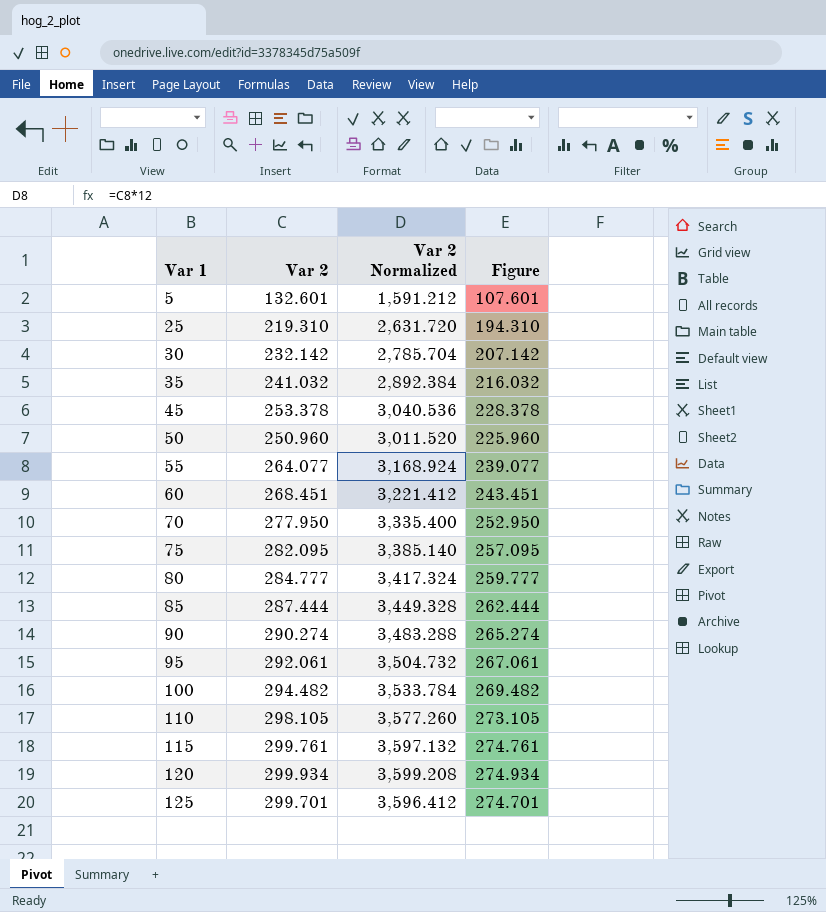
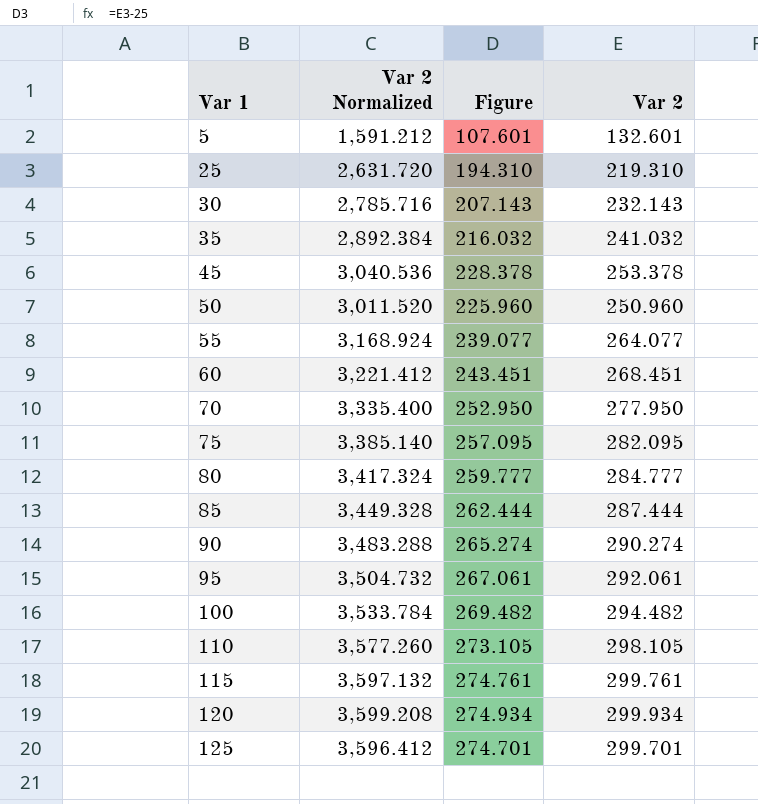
column Var 2 | position: 2 -> 4
30 | Var 2 Normalized: 2,785.704 -> 2,785.716
30 | Figure: 207.142 -> 207.143
30 | Var 2: 232.142 -> 232.143

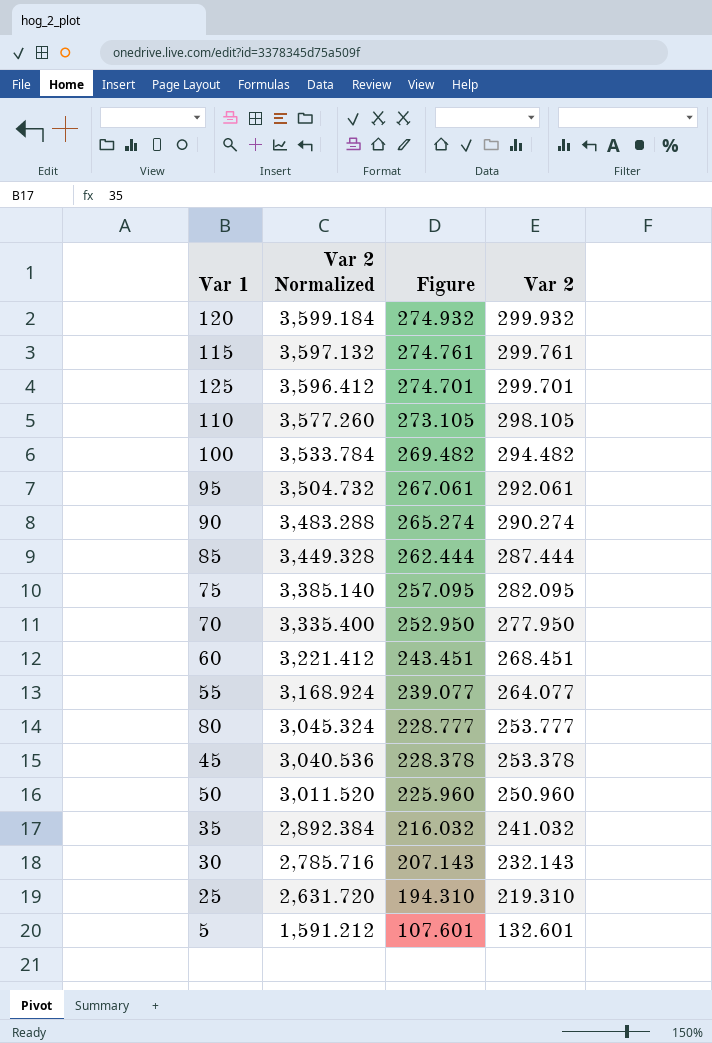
row order: Var 1 ascending -> Var 2 Normalized descending
120 | Var 2 Normalized: 3,599.208 -> 3,599.184
120 | Figure: 274.934 -> 274.932
120 | Var 2: 299.934 -> 299.932
80 | Var 2 Normalized: 3,417.324 -> 3,045.324
80 | Figure: 259.777 -> 228.777
80 | Var 2: 284.777 -> 253.777

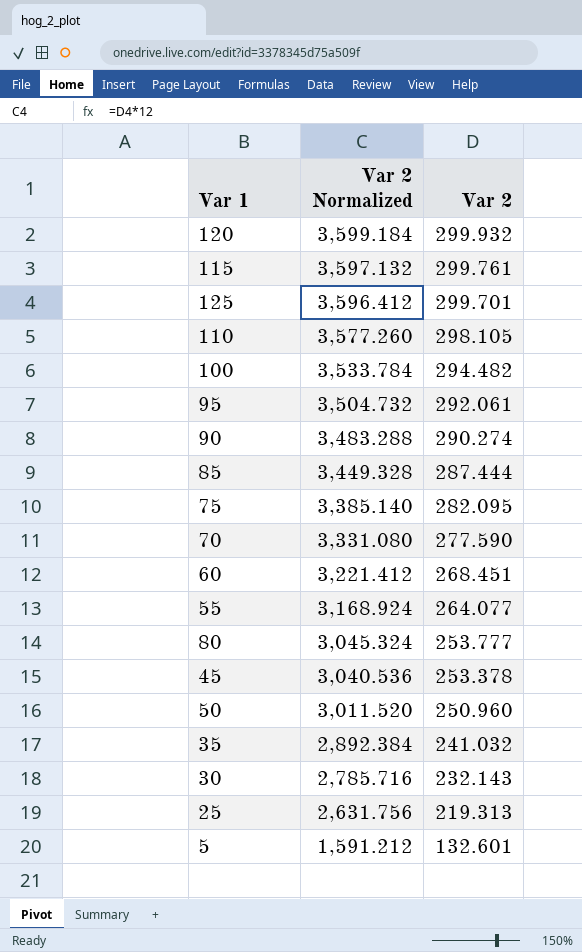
column Figure | formula: [Var 2] - 25 -> none
70 | Var 2 Normalized: 3,335.400 -> 3,331.080
70 | Var 2: 277.950 -> 277.590
25 | Var 2 Normalized: 2,631.720 -> 2,631.756
25 | Var 2: 219.310 -> 219.313

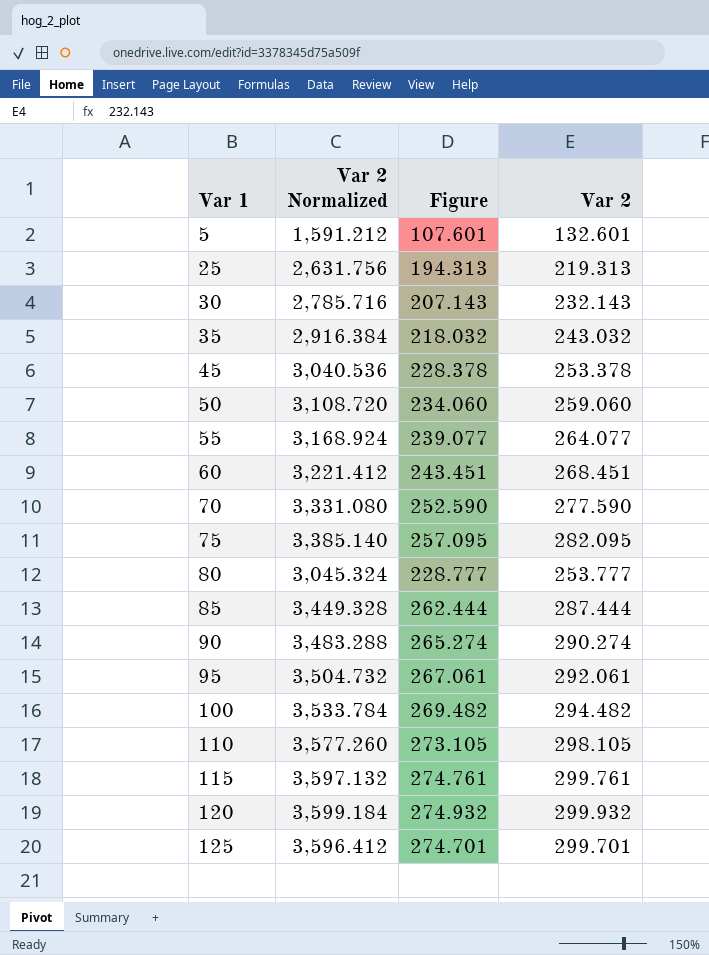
row order: Var 2 Normalized descending -> Var 1 ascending
column Figure | formula: none -> [Var 2] - 25
35 | Var 2 Normalized: 2,892.384 -> 2,916.384
35 | Var 2: 241.032 -> 243.032
50 | Var 2 Normalized: 3,011.520 -> 3,108.720
50 | Var 2: 250.960 -> 259.060

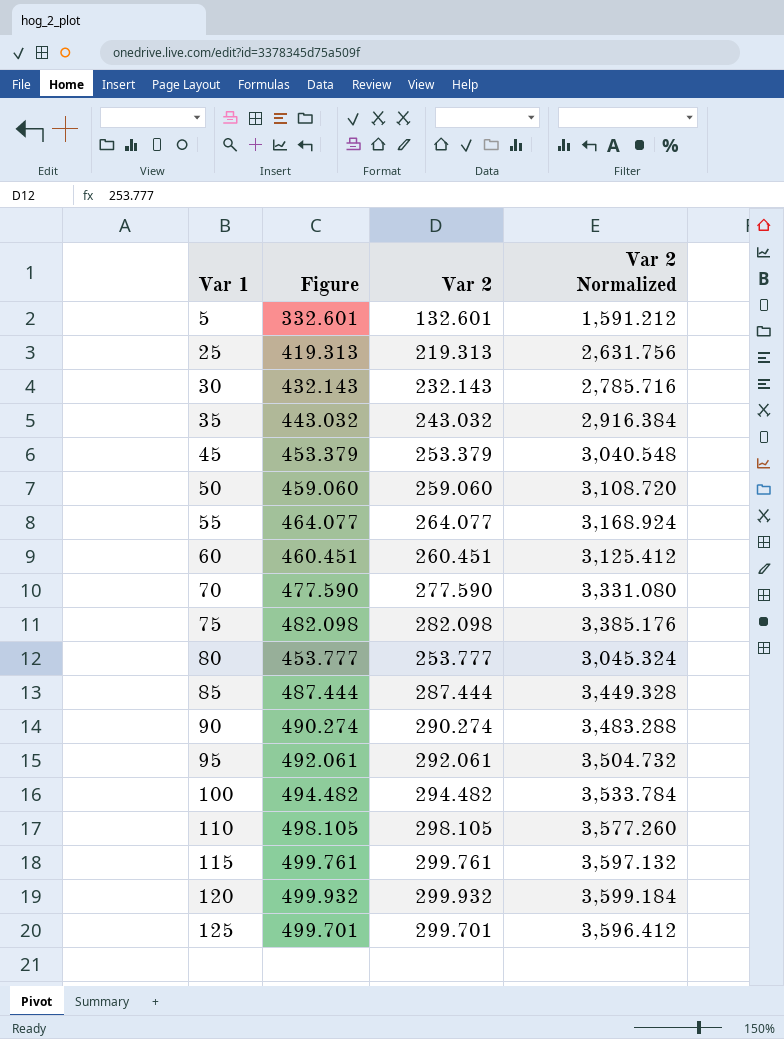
column Figure | formula: [Var 2] - 25 -> [Var 2] + 200
column Var 2 Normalized | position: 2 -> 4
45 | Var 2: 253.378 -> 253.379
45 | Var 2 Normalized: 3,040.536 -> 3,040.548
60 | Var 2: 268.451 -> 260.451
60 | Var 2 Normalized: 3,221.412 -> 3,125.412
75 | Var 2: 282.095 -> 282.098
75 | Var 2 Normalized: 3,385.140 -> 3,385.176

